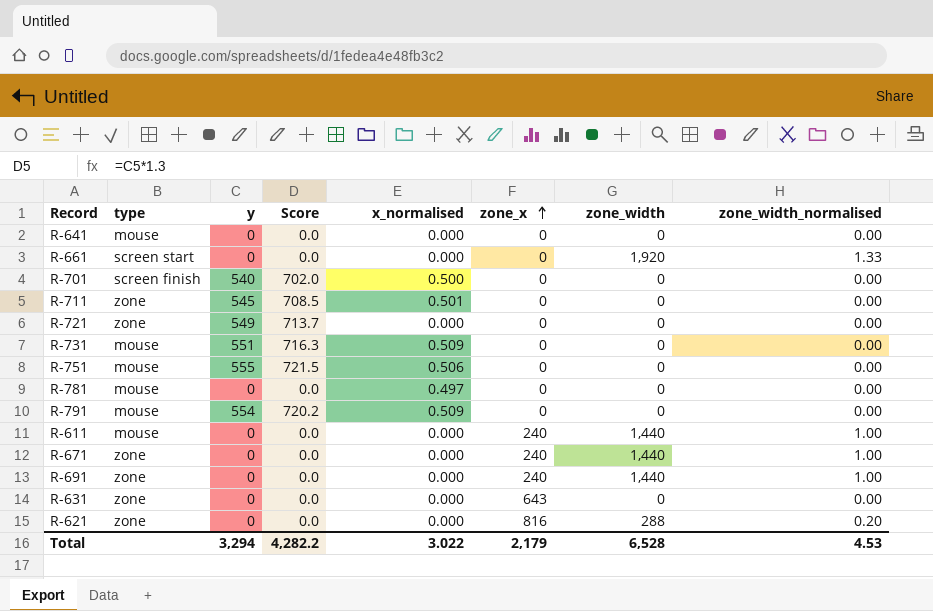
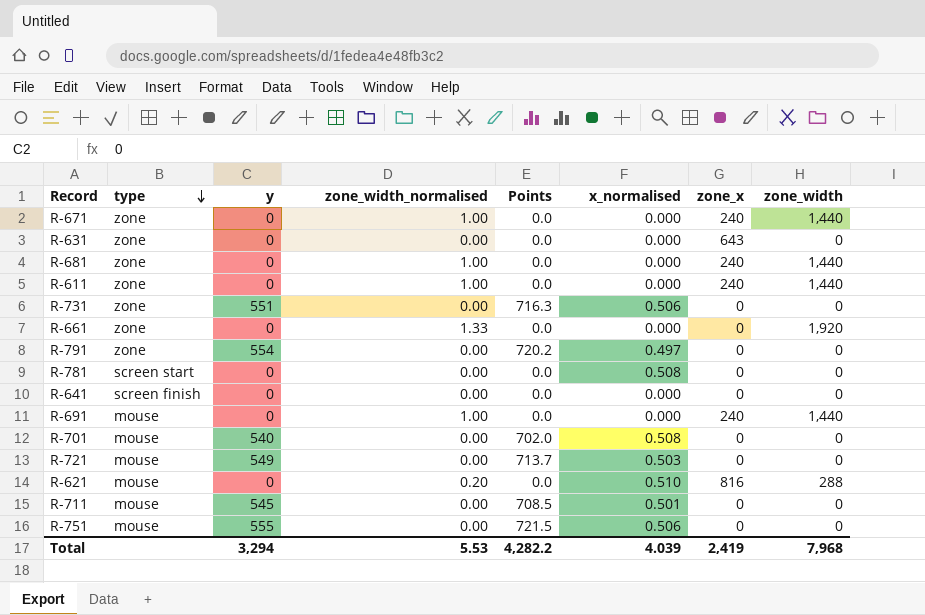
row order: zone_x ascending -> type descending
column zone_width_normalised | position: 8 -> 4
column name: Score -> Points
row R-681: none -> zone | 0 | 1.00 | 0.0 | 0.000 | 240 | 1,440
R-611 | type: mouse -> zone
R-731 | type: mouse -> zone
R-731 | x_normalised: 0.509 -> 0.506
R-661 | type: screen start -> zone
R-791 | type: mouse -> zone
R-791 | x_normalised: 0.509 -> 0.497
R-781 | type: mouse -> screen start
R-781 | x_normalised: 0.497 -> 0.508
R-641 | type: mouse -> screen finish
R-691 | type: zone -> mouse
R-701 | type: screen finish -> mouse
R-701 | x_normalised: 0.500 -> 0.508
R-721 | type: zone -> mouse
R-721 | x_normalised: 0.000 -> 0.503
R-621 | type: zone -> mouse
R-621 | x_normalised: 0.000 -> 0.510
R-711 | type: zone -> mouse
Total | zone_width_normalised: 4.53 -> 5.53
Total | x_normalised: 3.022 -> 4.039
Total | zone_x: 2,179 -> 2,419
Total | zone_width: 6,528 -> 7,968

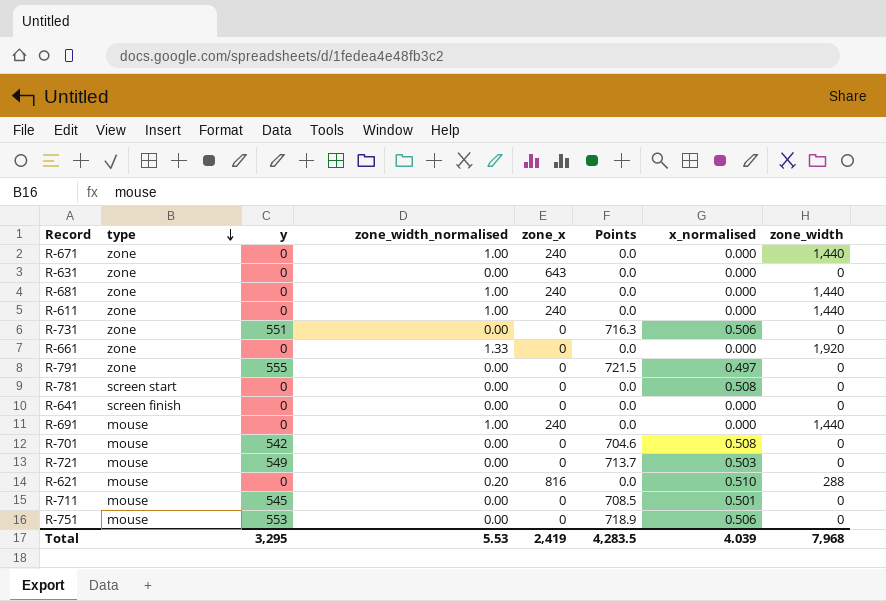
column zone_x | position: 7 -> 5
R-791 | y: 554 -> 555
R-791 | Points: 720.2 -> 721.5
R-701 | y: 540 -> 542
R-701 | Points: 702.0 -> 704.6
R-751 | y: 555 -> 553
R-751 | Points: 721.5 -> 718.9
Total | y: 3,294 -> 3,295
Total | Points: 4,282.2 -> 4,283.5

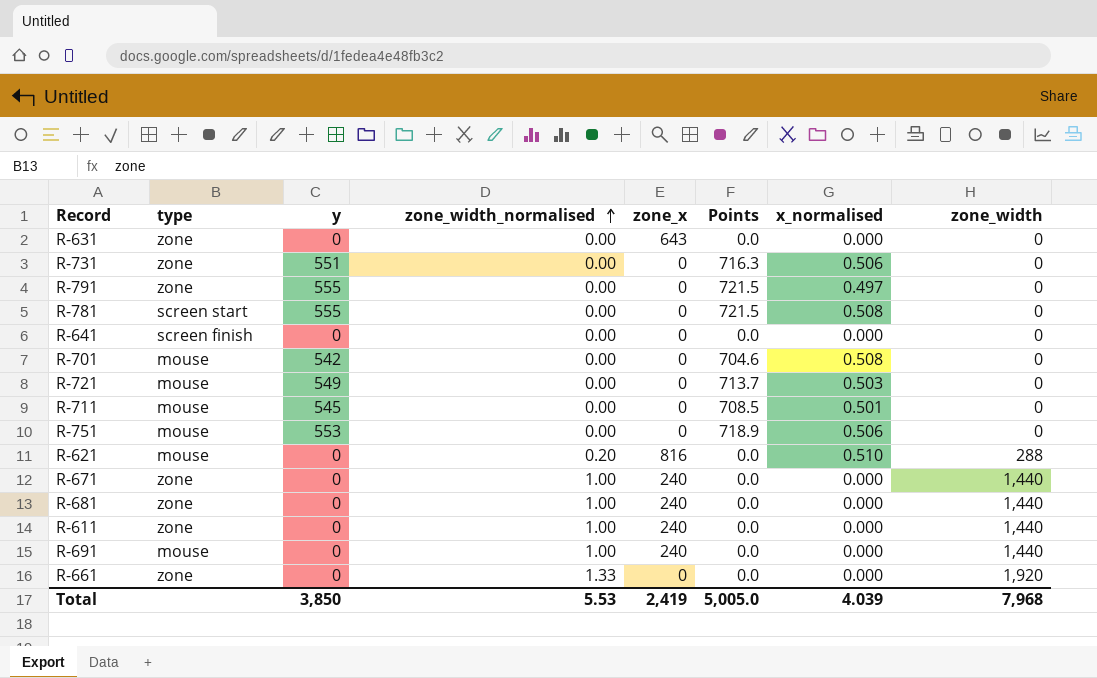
row order: type descending -> zone_width_normalised ascending
R-781 | y: 0 -> 555
R-781 | Points: 0.0 -> 721.5
Total | y: 3,295 -> 3,850
Total | Points: 4,283.5 -> 5,005.0

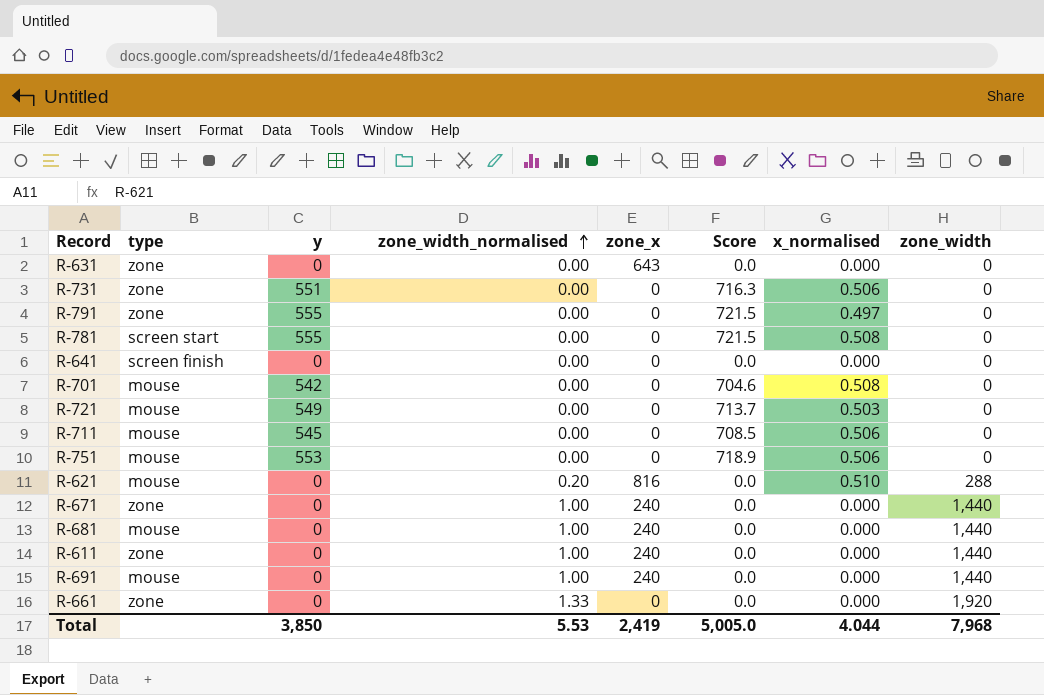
column name: Points -> Score
R-711 | x_normalised: 0.501 -> 0.506
R-681 | type: zone -> mouse
Total | x_normalised: 4.039 -> 4.044

